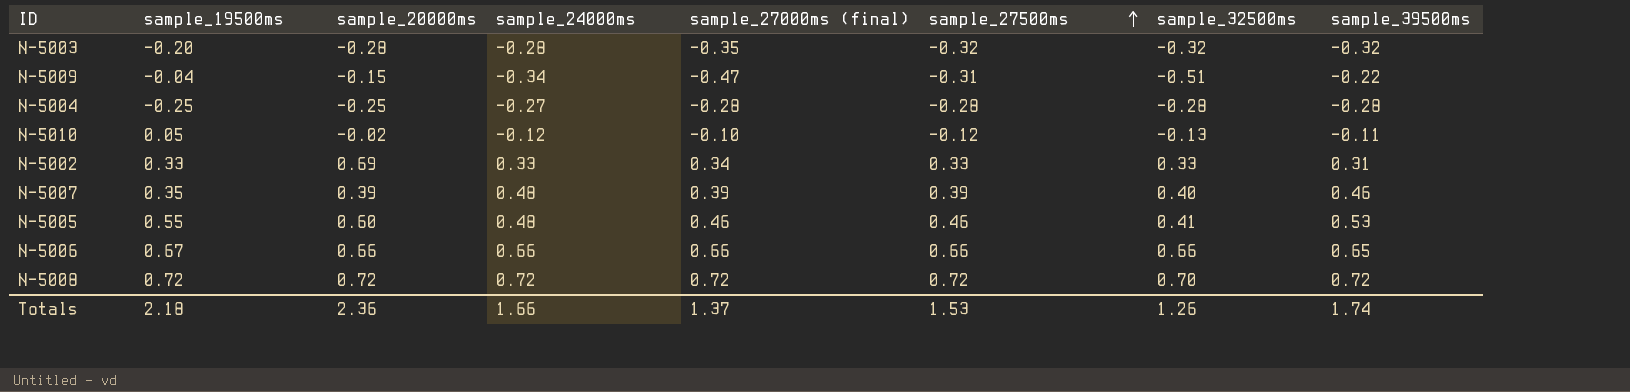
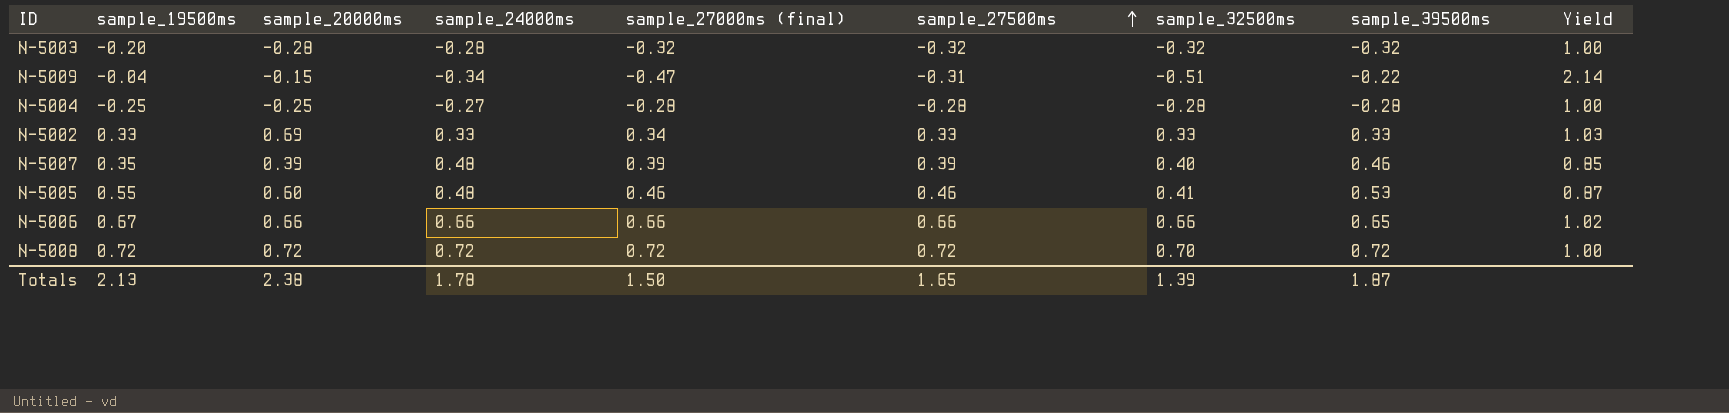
column Yield | formula: none -> [sample_27000ms (final)] / [sample_39500ms]
row N-5010: 0.05 | -0.02 | -0.12 | -0.10 | -0.12 | -0.13 | -0.11 -> none
N-5003 | sample_27000ms (final): -0.35 -> -0.32
N-5002 | sample_39500ms: 0.31 -> 0.33
Totals | sample_19500ms: 2.18 -> 2.13
Totals | sample_20000ms: 2.36 -> 2.38
Totals | sample_24000ms: 1.66 -> 1.78
Totals | sample_27000ms (final): 1.37 -> 1.50
Totals | sample_27500ms: 1.53 -> 1.65
Totals | sample_32500ms: 1.26 -> 1.39
Totals | sample_39500ms: 1.74 -> 1.87

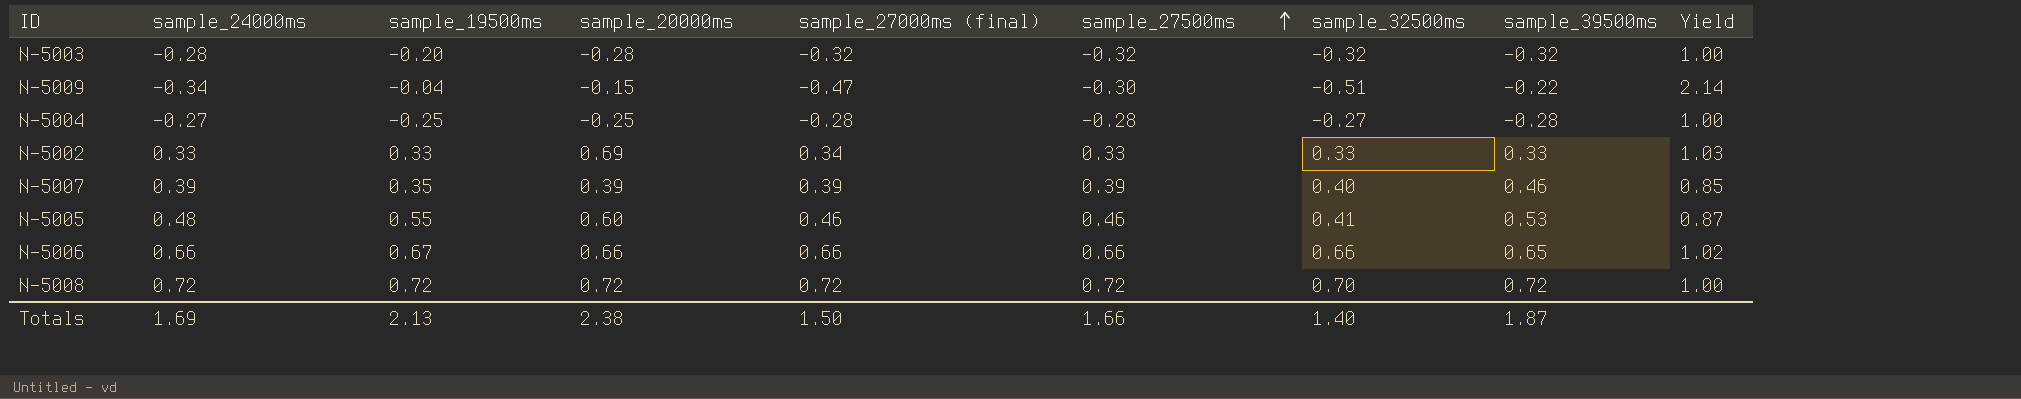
column sample_24000ms | position: 4 -> 2
N-5009 | sample_27500ms: -0.31 -> -0.30
N-5004 | sample_32500ms: -0.28 -> -0.27
N-5007 | sample_24000ms: 0.48 -> 0.39
Totals | sample_24000ms: 1.78 -> 1.69
Totals | sample_27500ms: 1.65 -> 1.66
Totals | sample_32500ms: 1.39 -> 1.40

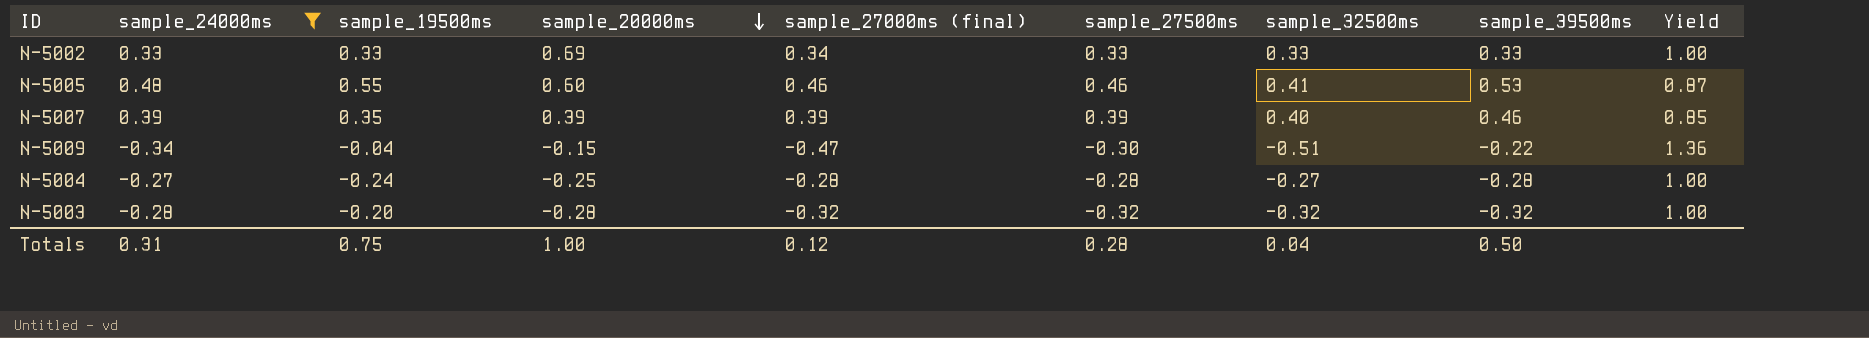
filter: none -> sample_24000ms <= 0.48
row order: sample_27500ms ascending -> sample_20000ms descending
column Yield | formula: [sample_27000ms (final)] / [sample_39500ms] -> [sample_27500ms] / [sample_39500ms]
N-5004 | sample_19500ms: -0.25 -> -0.24
Totals | sample_24000ms: 1.69 -> 0.31
Totals | sample_19500ms: 2.13 -> 0.75
Totals | sample_20000ms: 2.38 -> 1.00
Totals | sample_27000ms (final): 1.50 -> 0.12
Totals | sample_27500ms: 1.66 -> 0.28
Totals | sample_32500ms: 1.40 -> 0.04
Totals | sample_39500ms: 1.87 -> 0.50

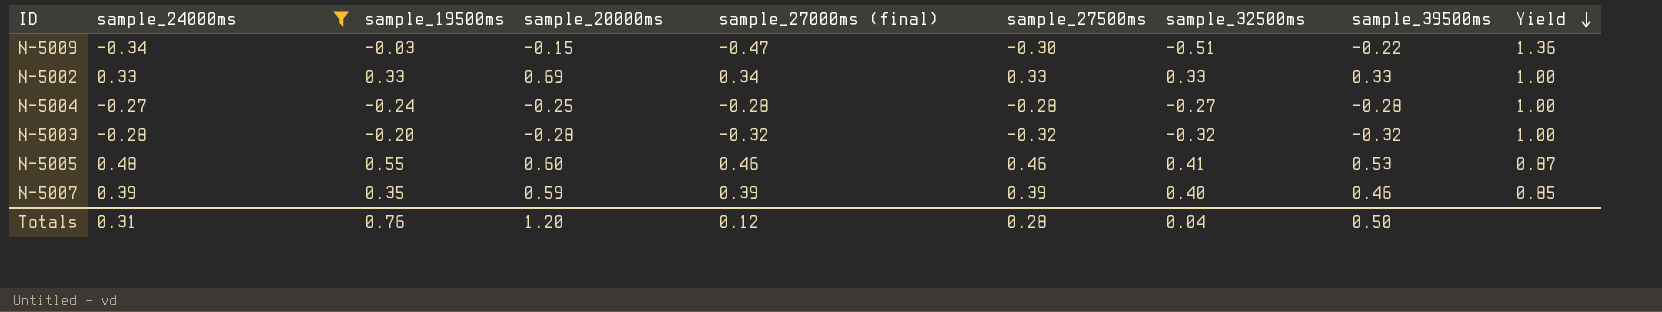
row order: sample_20000ms descending -> Yield descending
N-5009 | sample_19500ms: -0.04 -> -0.03
N-5007 | sample_20000ms: 0.39 -> 0.59
Totals | sample_19500ms: 0.75 -> 0.76
Totals | sample_20000ms: 1.00 -> 1.20

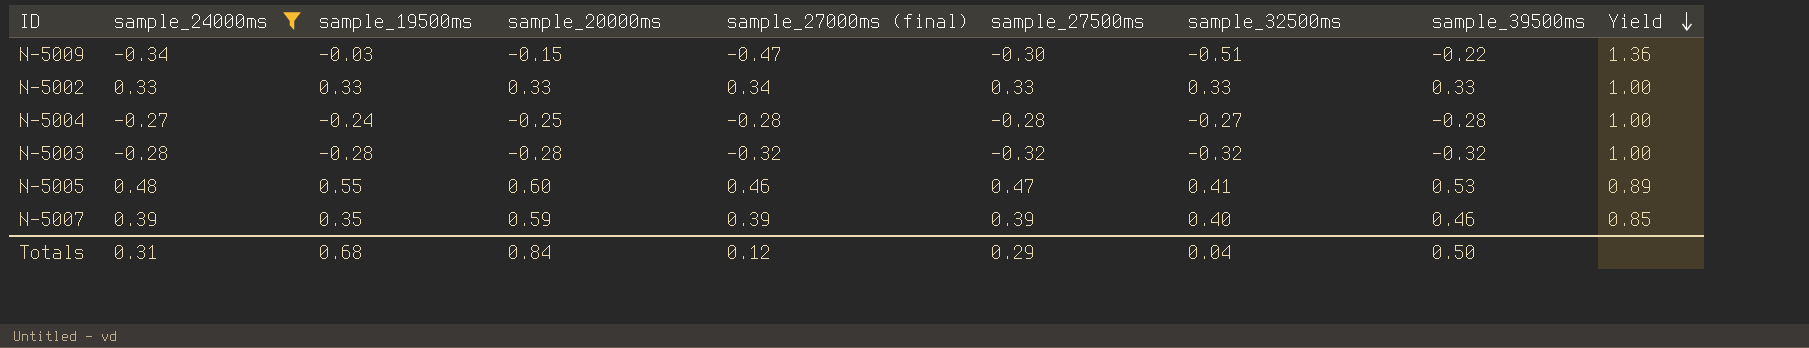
N-5002 | sample_20000ms: 0.69 -> 0.33
N-5003 | sample_19500ms: -0.20 -> -0.28
N-5005 | sample_27500ms: 0.46 -> 0.47
N-5005 | Yield: 0.87 -> 0.89
Totals | sample_19500ms: 0.76 -> 0.68
Totals | sample_20000ms: 1.20 -> 0.84
Totals | sample_27500ms: 0.28 -> 0.29

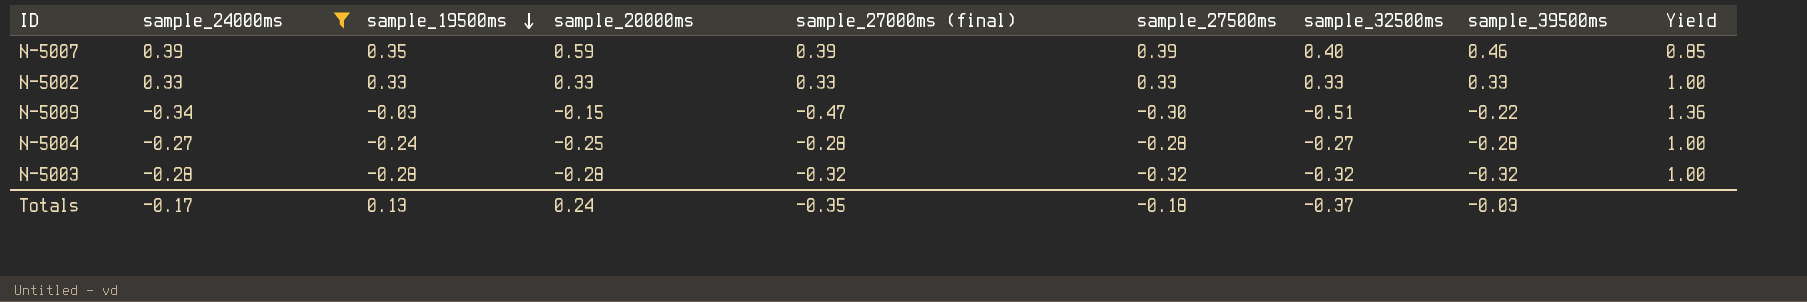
row order: Yield descending -> sample_19500ms descending
row N-5005: 0.48 | 0.55 | 0.60 | 0.46 | 0.47 | 0.41 | 0.53 | 0.89 -> none
N-5002 | sample_27000ms (final): 0.34 -> 0.33
Totals | sample_24000ms: 0.31 -> -0.17
Totals | sample_19500ms: 0.68 -> 0.13
Totals | sample_20000ms: 0.84 -> 0.24
Totals | sample_27000ms (final): 0.12 -> -0.35
Totals | sample_27500ms: 0.29 -> -0.18
Totals | sample_32500ms: 0.04 -> -0.37
Totals | sample_39500ms: 0.50 -> -0.03

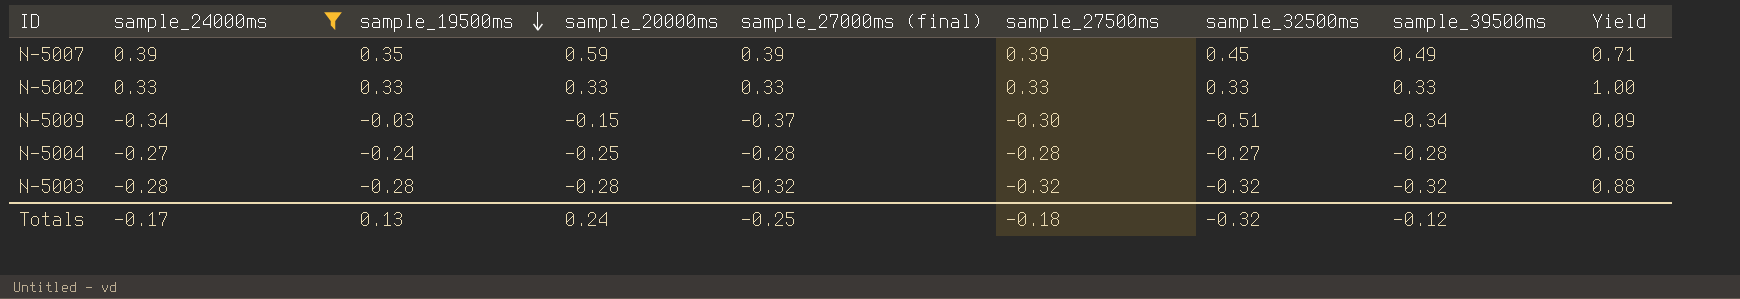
column Yield | formula: [sample_27500ms] / [sample_39500ms] -> [sample_19500ms] / [sample_39500ms]
N-5007 | sample_32500ms: 0.40 -> 0.45
N-5007 | sample_39500ms: 0.46 -> 0.49
N-5009 | sample_27000ms (final): -0.47 -> -0.37
N-5009 | sample_39500ms: -0.22 -> -0.34
Totals | sample_27000ms (final): -0.35 -> -0.25
Totals | sample_32500ms: -0.37 -> -0.32
Totals | sample_39500ms: -0.03 -> -0.12

